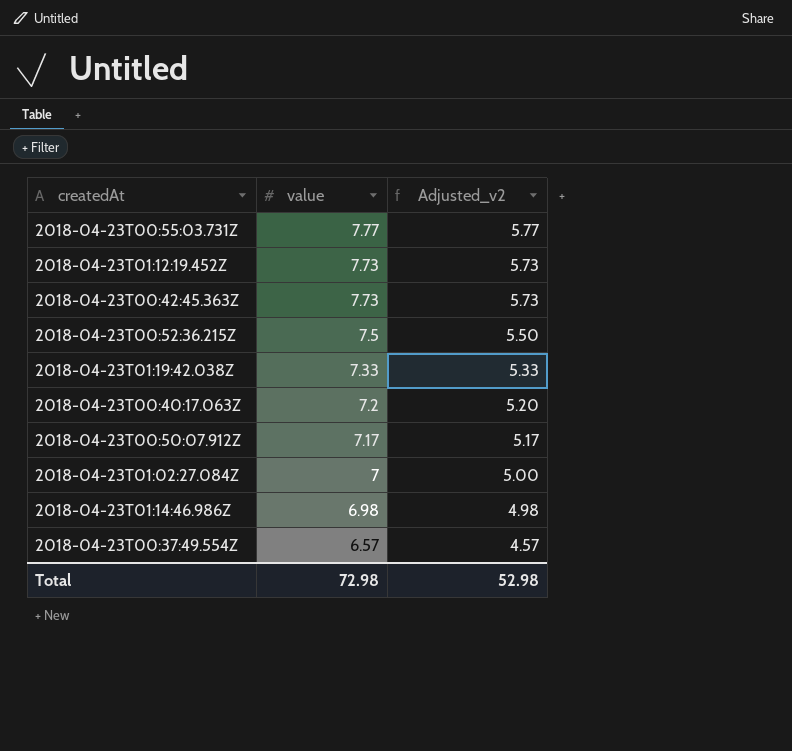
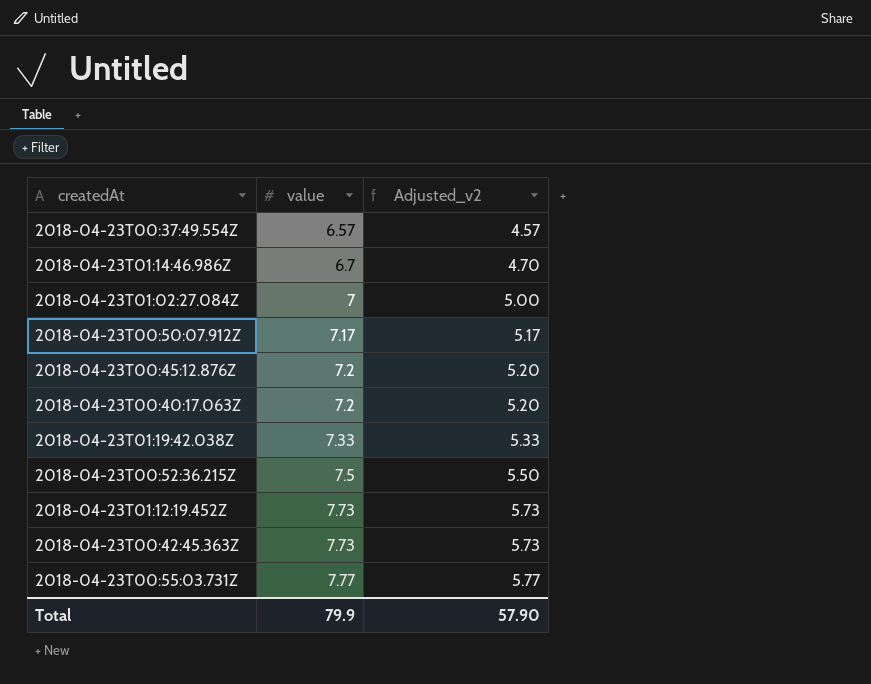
row order: value descending -> value ascending
2018-04-23T01:14:46.986Z | value: 6.98 -> 6.7
2018-04-23T01:14:46.986Z | Adjusted_v2: 4.98 -> 4.70
row 2018-04-23T00:45:12.876Z: none -> 7.2 | 5.20
Total | value: 72.98 -> 79.9
Total | Adjusted_v2: 52.98 -> 57.90

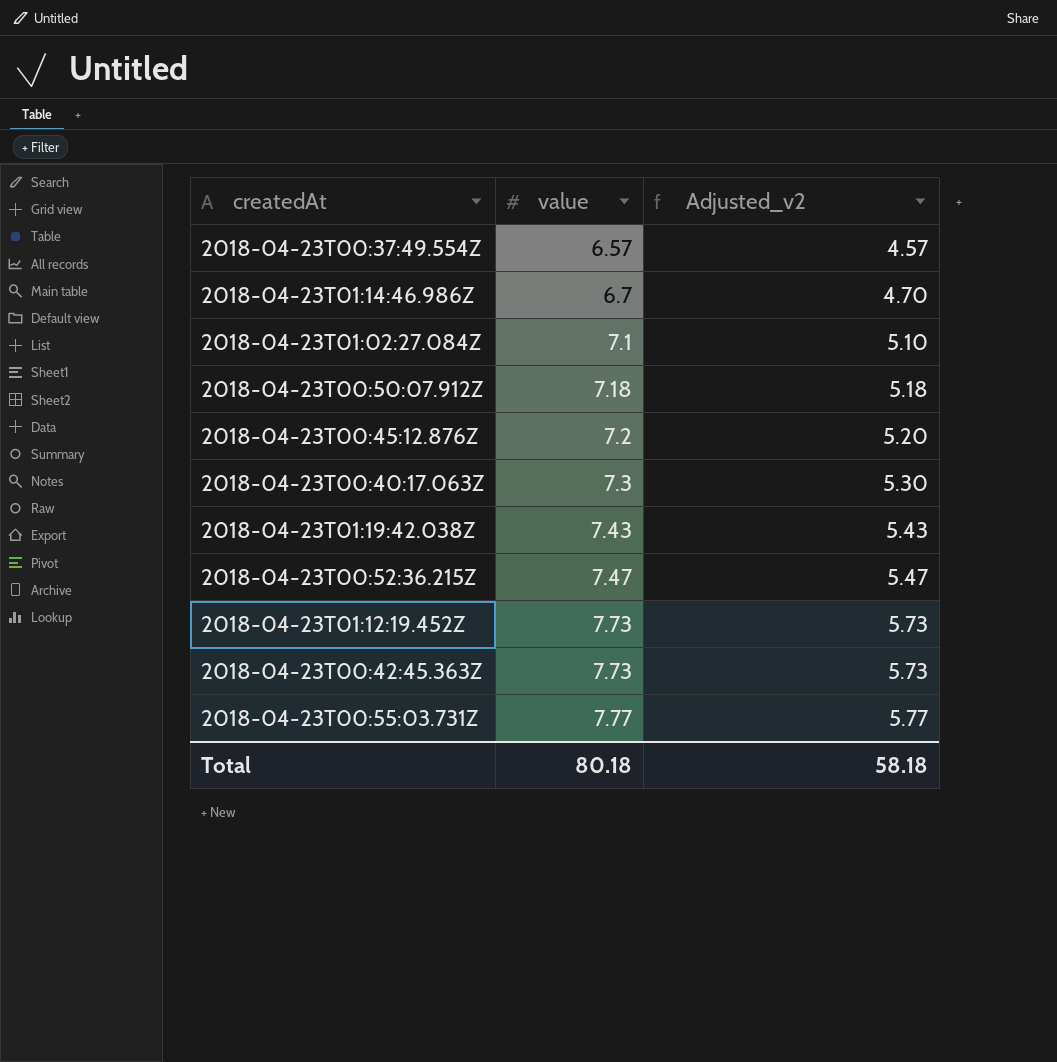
2018-04-23T01:02:27.084Z | value: 7 -> 7.1
2018-04-23T01:02:27.084Z | Adjusted_v2: 5.00 -> 5.10
2018-04-23T00:50:07.912Z | value: 7.17 -> 7.18
2018-04-23T00:50:07.912Z | Adjusted_v2: 5.17 -> 5.18
2018-04-23T00:40:17.063Z | value: 7.2 -> 7.3
2018-04-23T00:40:17.063Z | Adjusted_v2: 5.20 -> 5.30
2018-04-23T01:19:42.038Z | value: 7.33 -> 7.43
2018-04-23T01:19:42.038Z | Adjusted_v2: 5.33 -> 5.43
2018-04-23T00:52:36.215Z | value: 7.5 -> 7.47
2018-04-23T00:52:36.215Z | Adjusted_v2: 5.50 -> 5.47
Total | value: 79.9 -> 80.18
Total | Adjusted_v2: 57.90 -> 58.18

